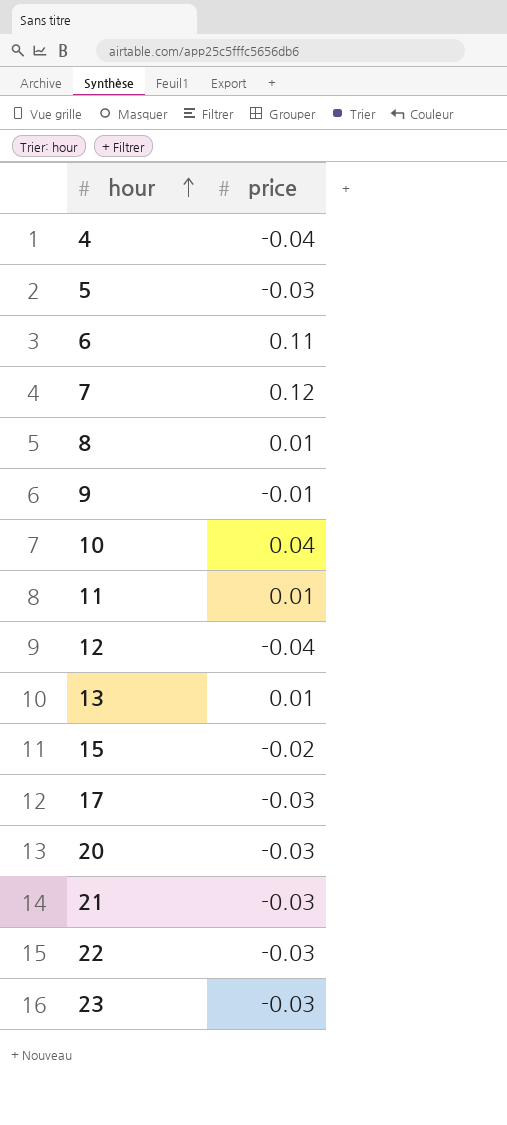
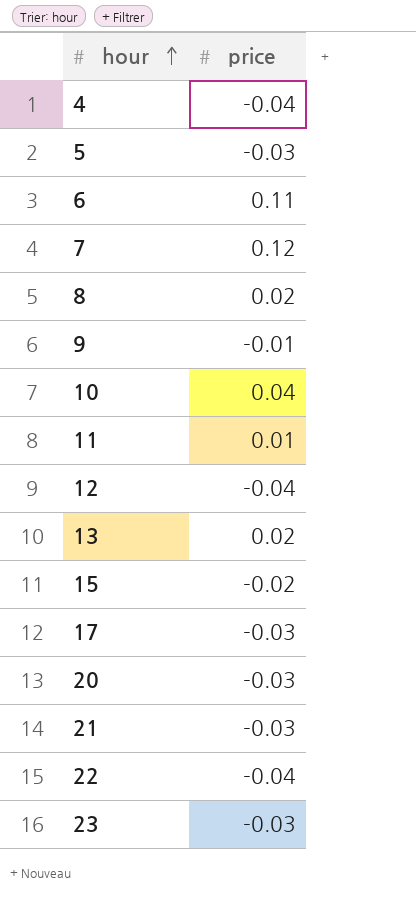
8 | price: 0.01 -> 0.02
13 | price: 0.01 -> 0.02
22 | price: -0.03 -> -0.04

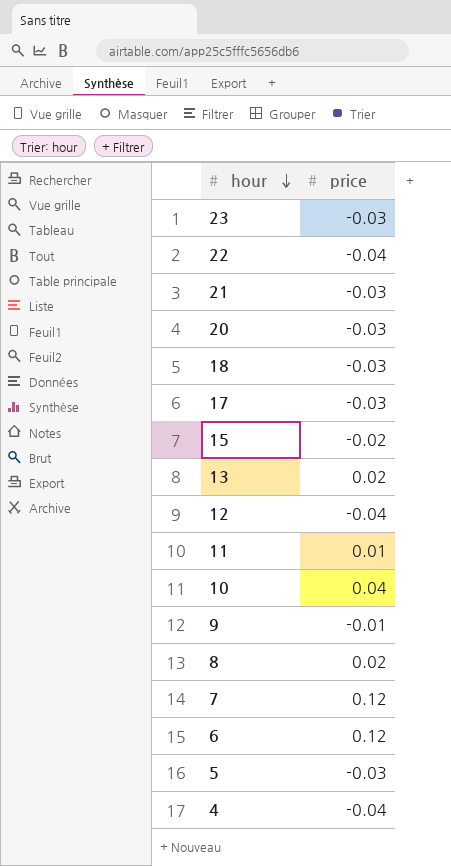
row order: hour ascending -> hour descending
row 18: none -> -0.03
6 | price: 0.11 -> 0.12

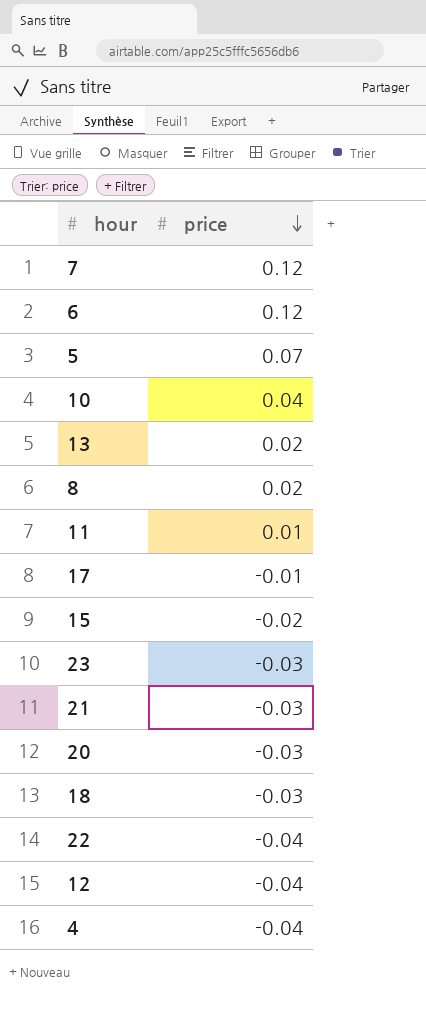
row order: hour descending -> price descending
row 9: -0.01 -> none
5 | price: -0.03 -> 0.07
17 | price: -0.03 -> -0.01

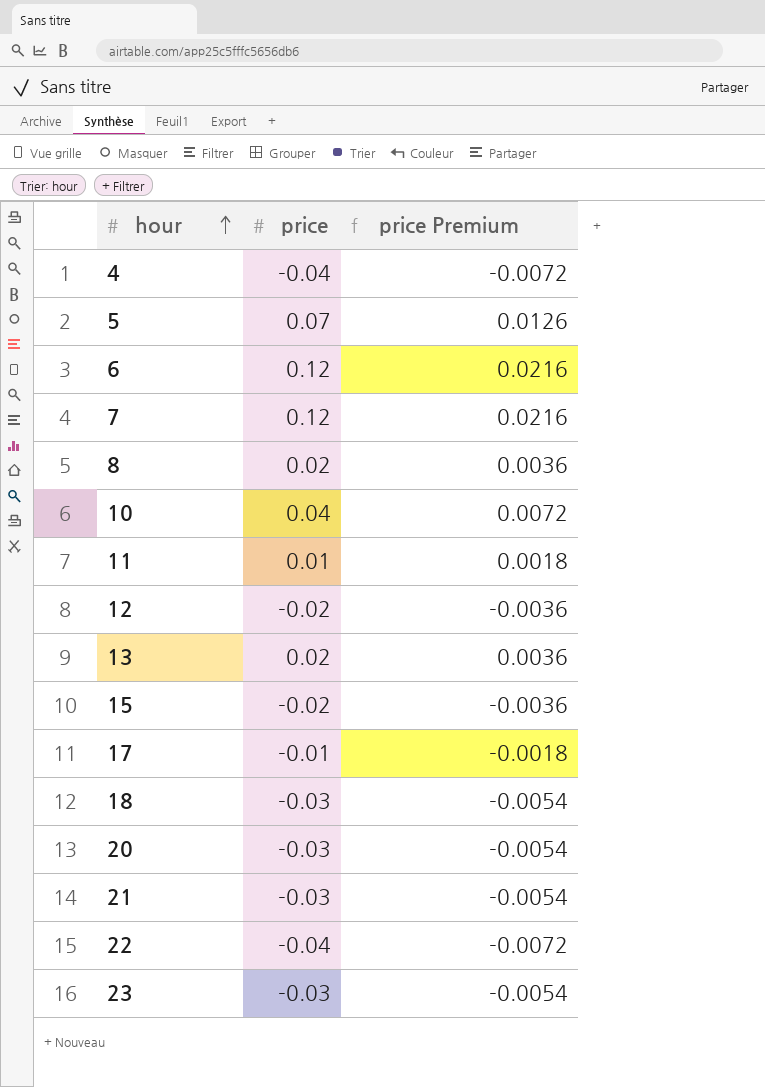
row order: price descending -> hour ascending
column price Premium | formula: none -> [price] * 0.18
12 | price: -0.04 -> -0.02

